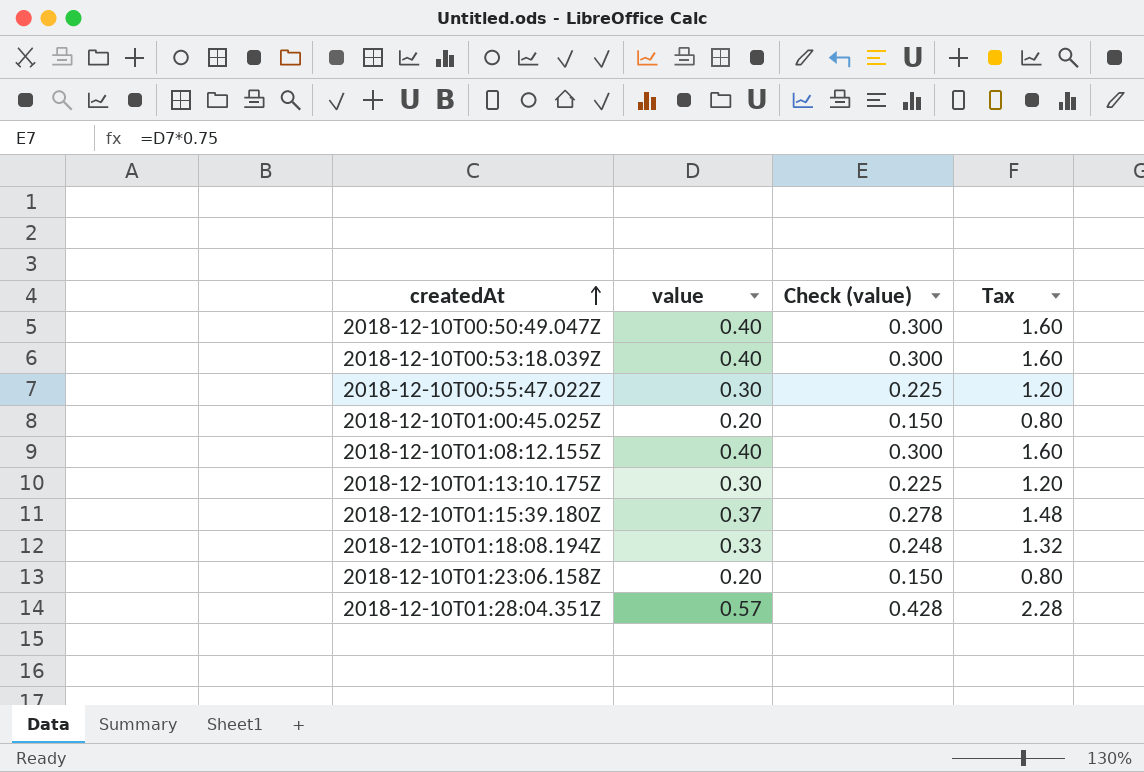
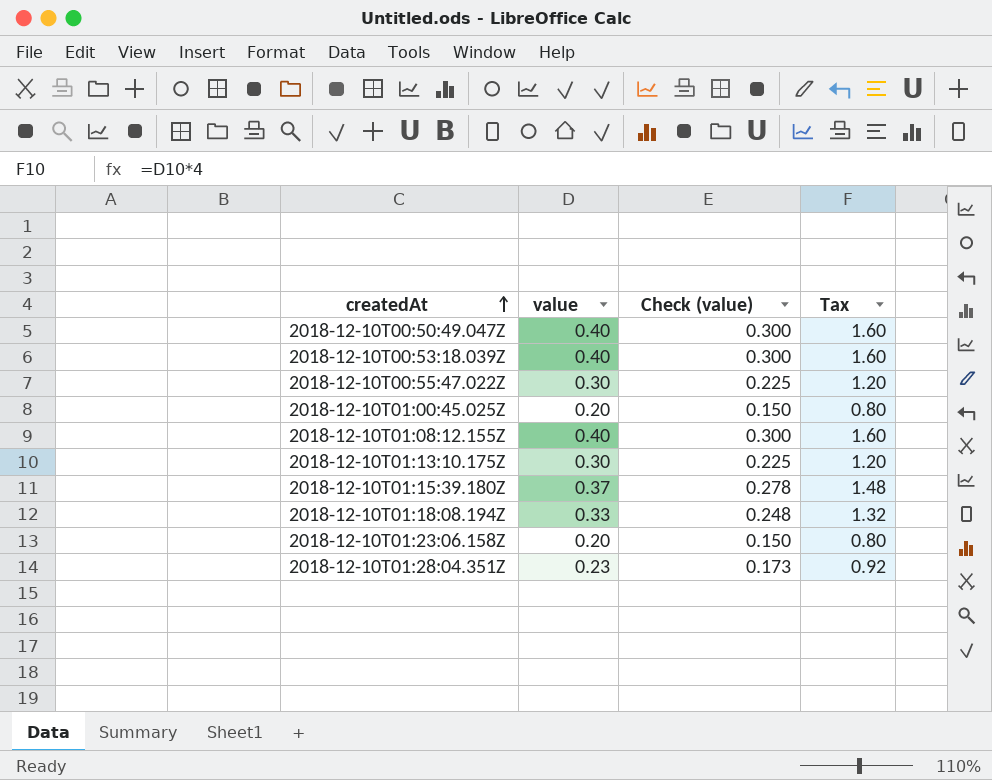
2018-12-10T01:28:04.351Z | value: 0.57 -> 0.23
2018-12-10T01:28:04.351Z | Check (value): 0.428 -> 0.173
2018-12-10T01:28:04.351Z | Tax: 2.28 -> 0.92

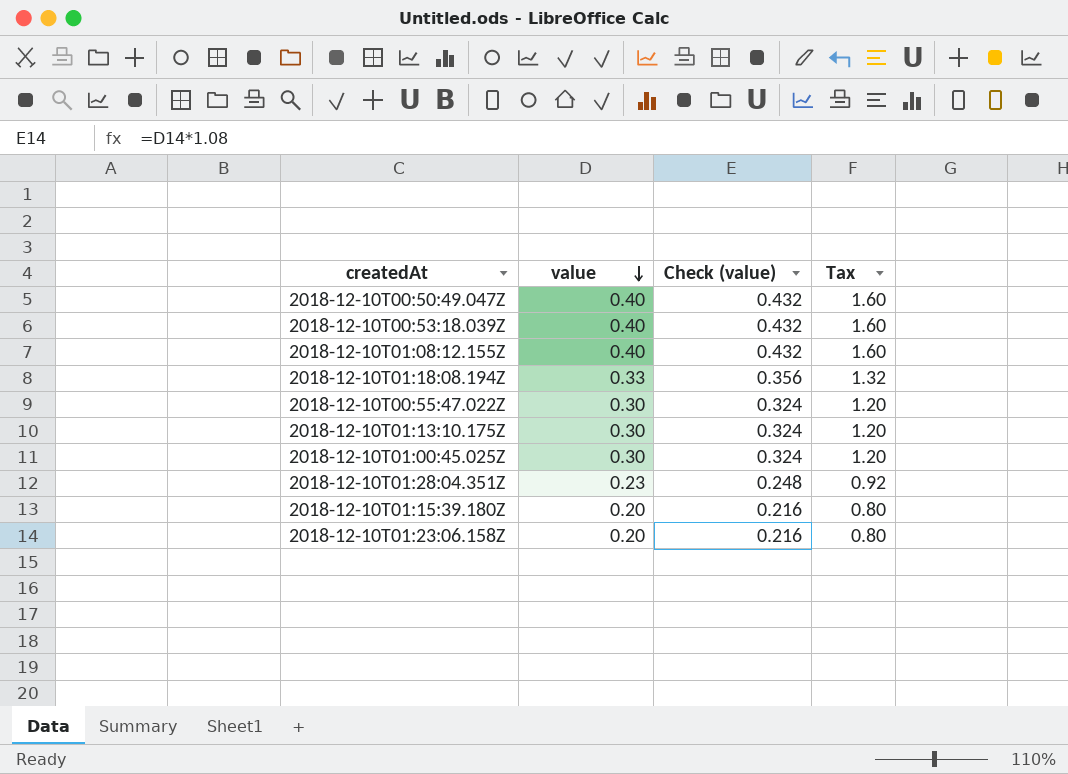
row order: createdAt ascending -> value descending
column Check (value) | formula: [value] * 0.75 -> [value] * 1.08
2018-12-10T01:00:45.025Z | value: 0.20 -> 0.30
2018-12-10T01:00:45.025Z | Tax: 0.80 -> 1.20
2018-12-10T01:15:39.180Z | value: 0.37 -> 0.20
2018-12-10T01:15:39.180Z | Tax: 1.48 -> 0.80

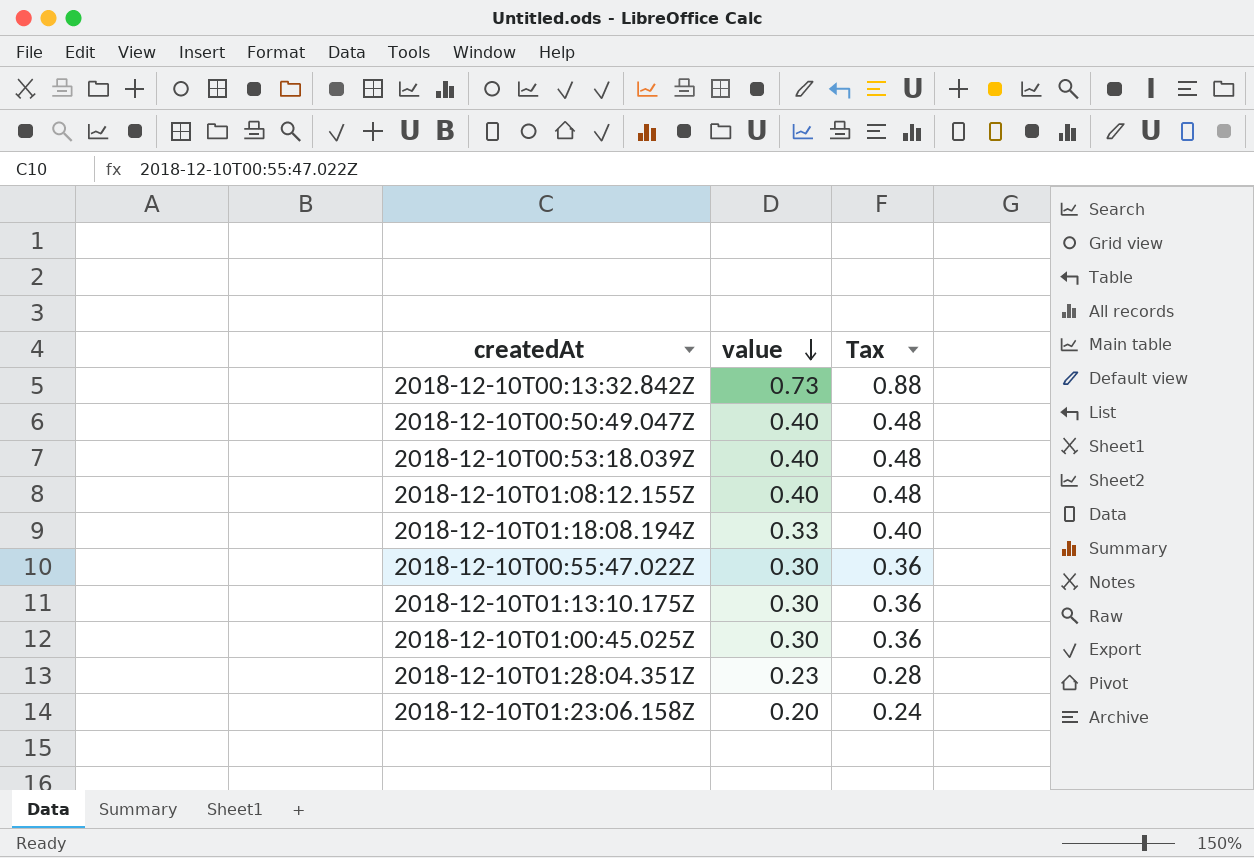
column Check (value) | formula: [value] * 1.08 -> none
column Tax | formula: [value] * 4 -> [value] * 1.2
row 2018-12-10T01:15:39.180Z: 0.20 | 0.216 | 0.80 -> none
row 2018-12-10T00:13:32.842Z: none -> 0.73 | 0.88

